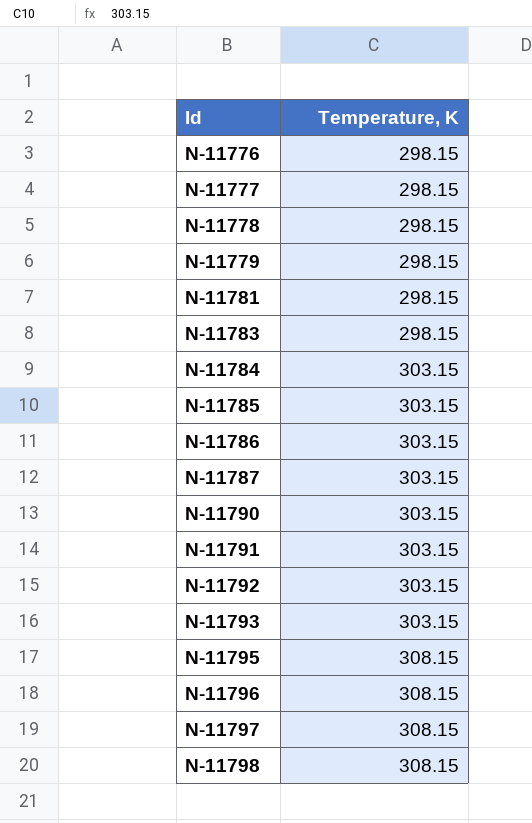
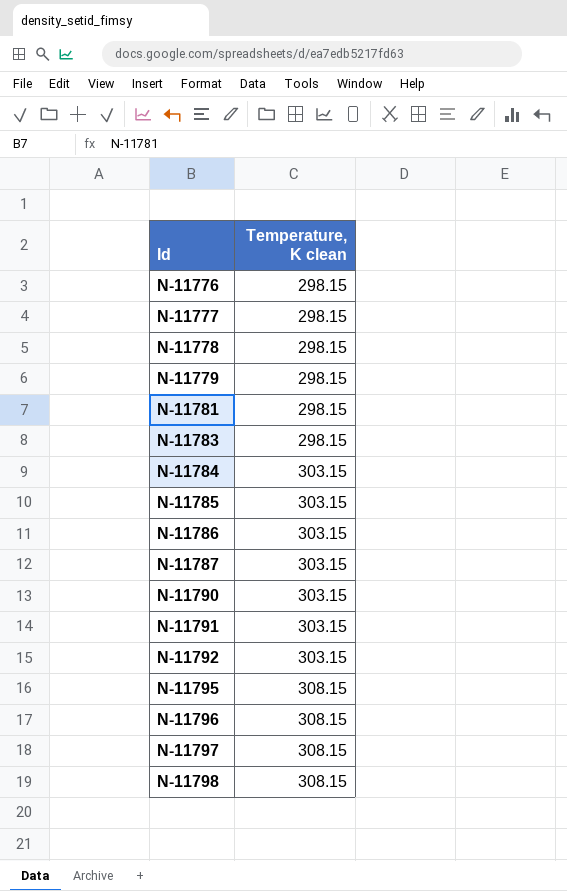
column name: Temperature, K -> Temperature, K clean
row N-11793: 303.15 -> none

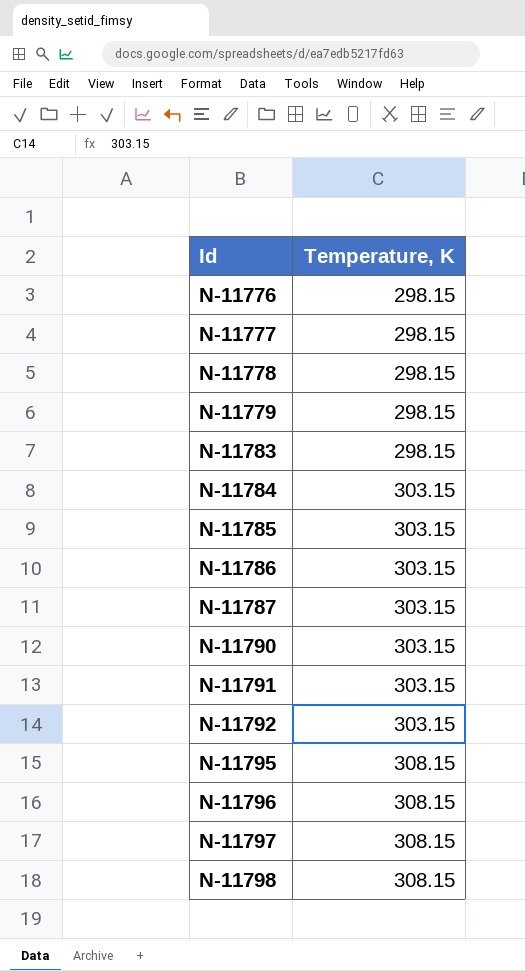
column name: Temperature, K clean -> Temperature, K
row N-11781: 298.15 -> none

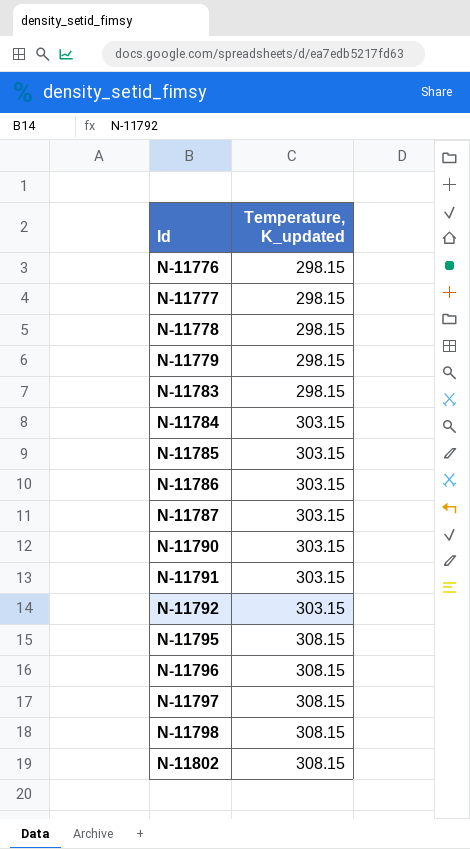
column name: Temperature, K -> Temperature, K_updated
row N-11802: none -> 308.15

